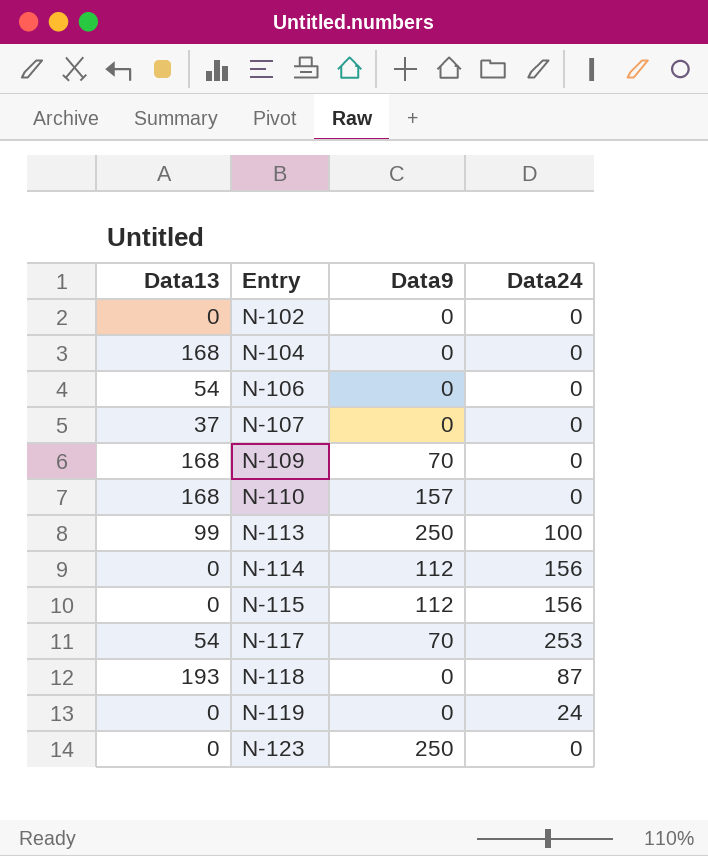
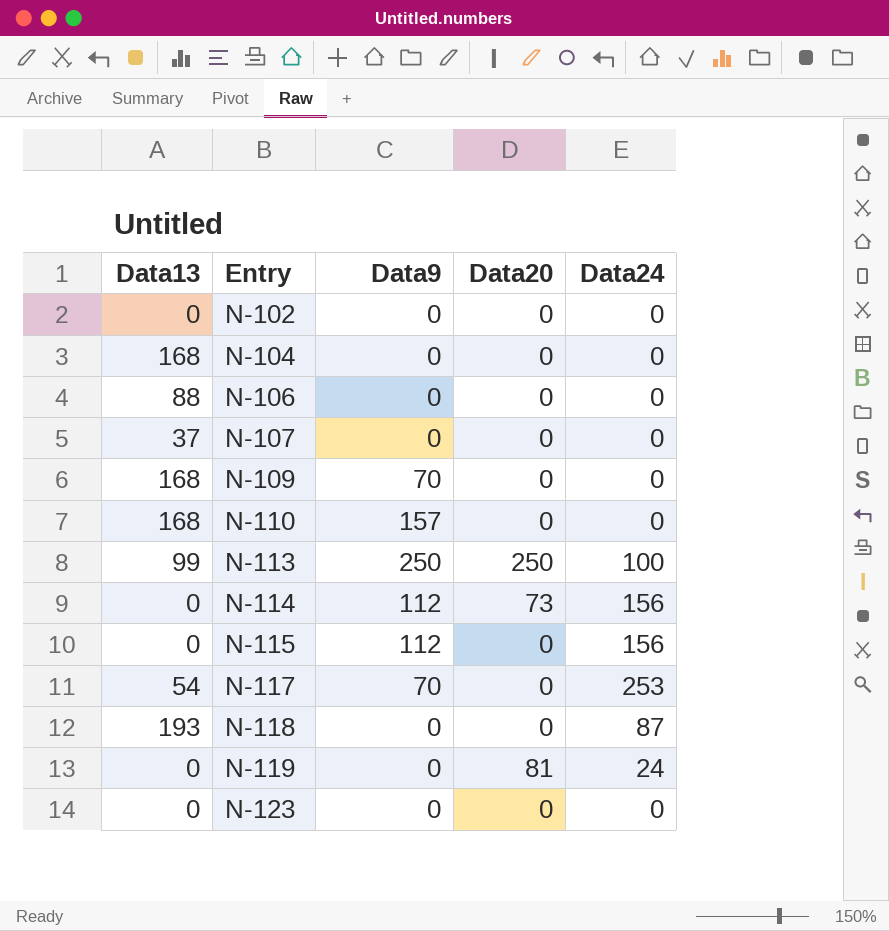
column Data20 | position: none -> 4
N-106 | Data13: 54 -> 88
N-123 | Data9: 250 -> 0

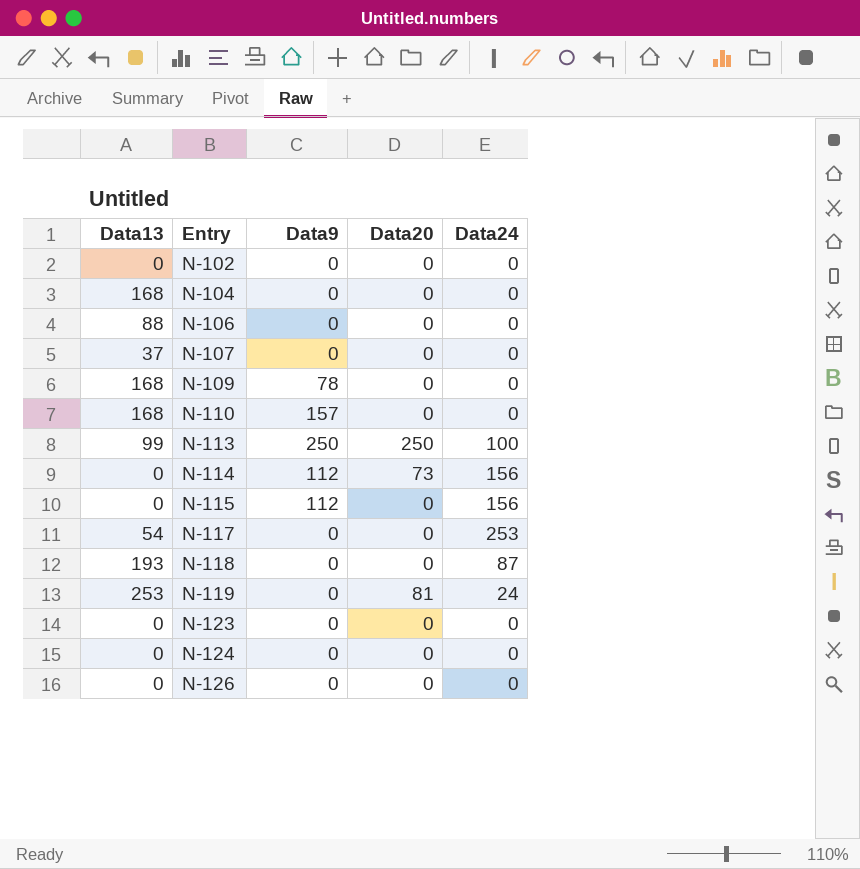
N-109 | Data9: 70 -> 78
N-117 | Data9: 70 -> 0
N-119 | Data13: 0 -> 253
row N-124: none -> 0 | 0 | 0 | 0
row N-126: none -> 0 | 0 | 0 | 0

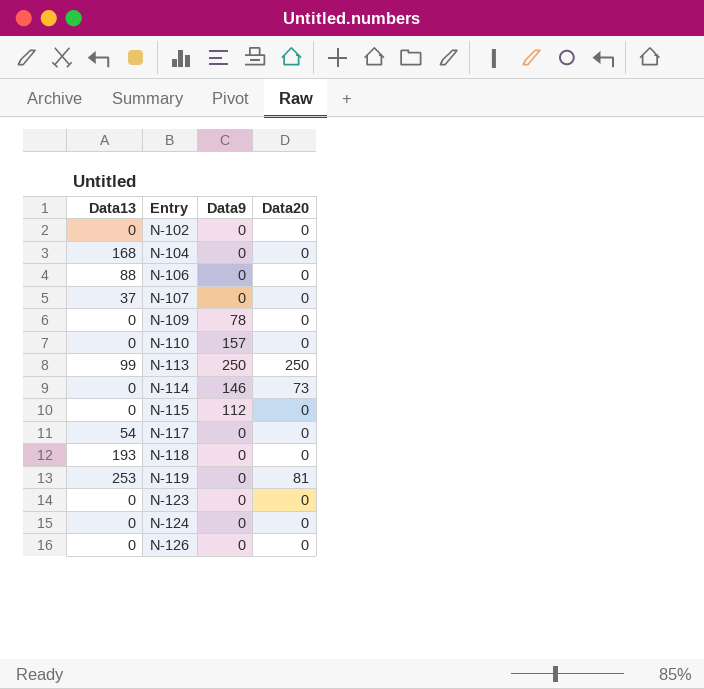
column Data24 | position: 5 -> none
N-109 | Data13: 168 -> 0
N-110 | Data13: 168 -> 0
N-114 | Data9: 112 -> 146

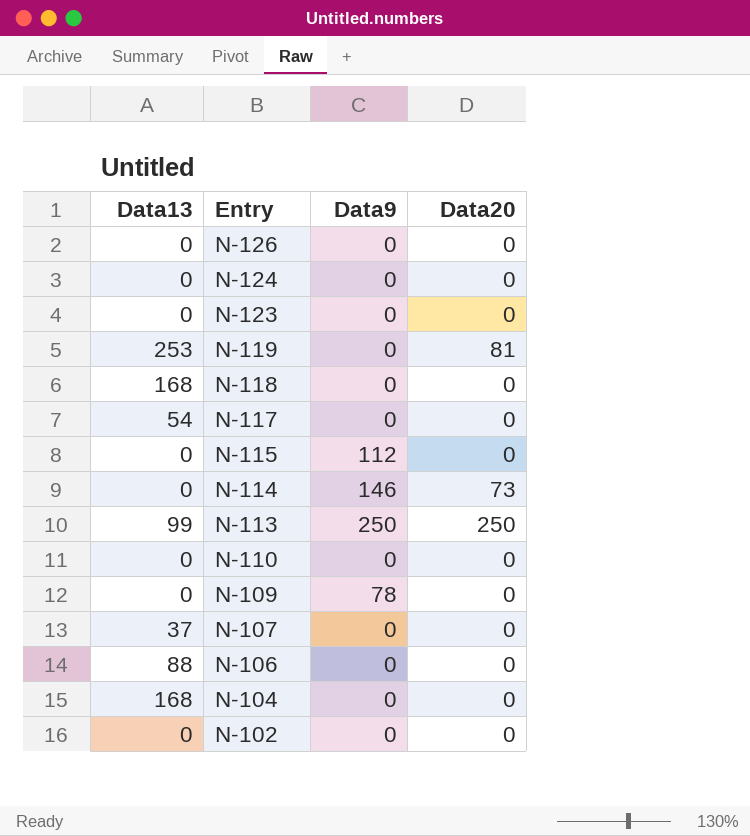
row order: Entry ascending -> Entry descending
N-118 | Data13: 193 -> 168
N-110 | Data9: 157 -> 0

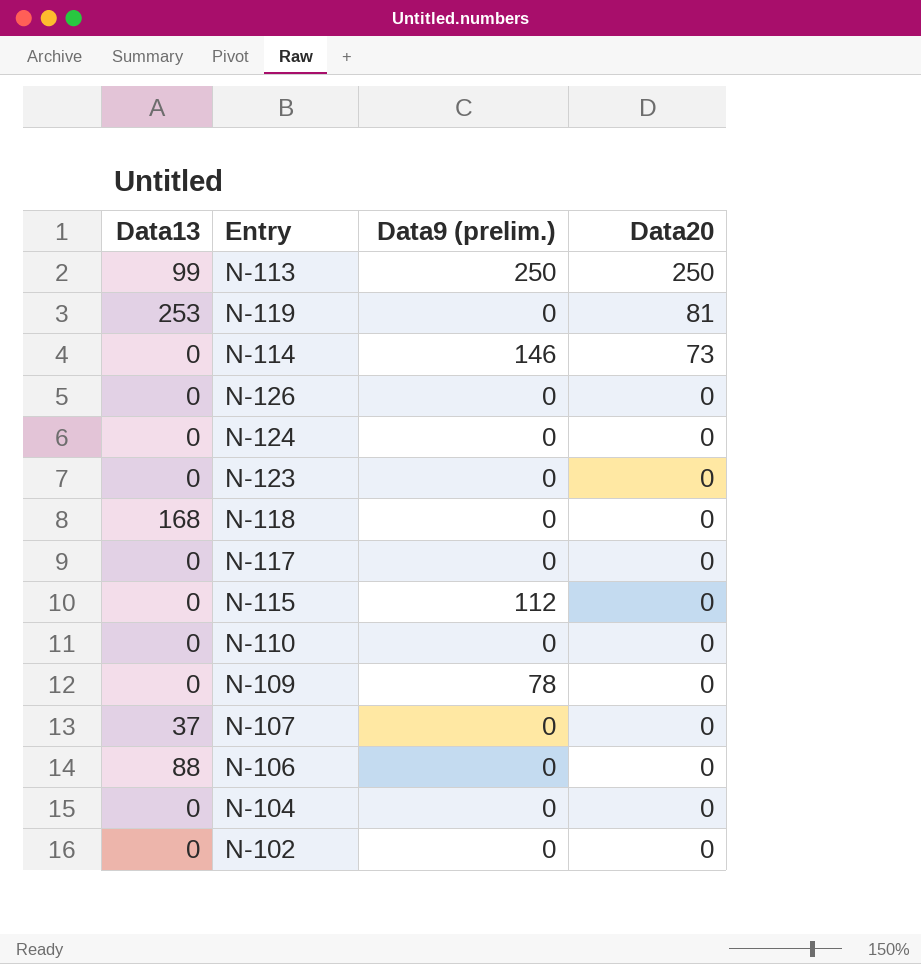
row order: Entry descending -> Data20 descending
column name: Data9 -> Data9 (prelim.)
N-117 | Data13: 54 -> 0
N-104 | Data13: 168 -> 0

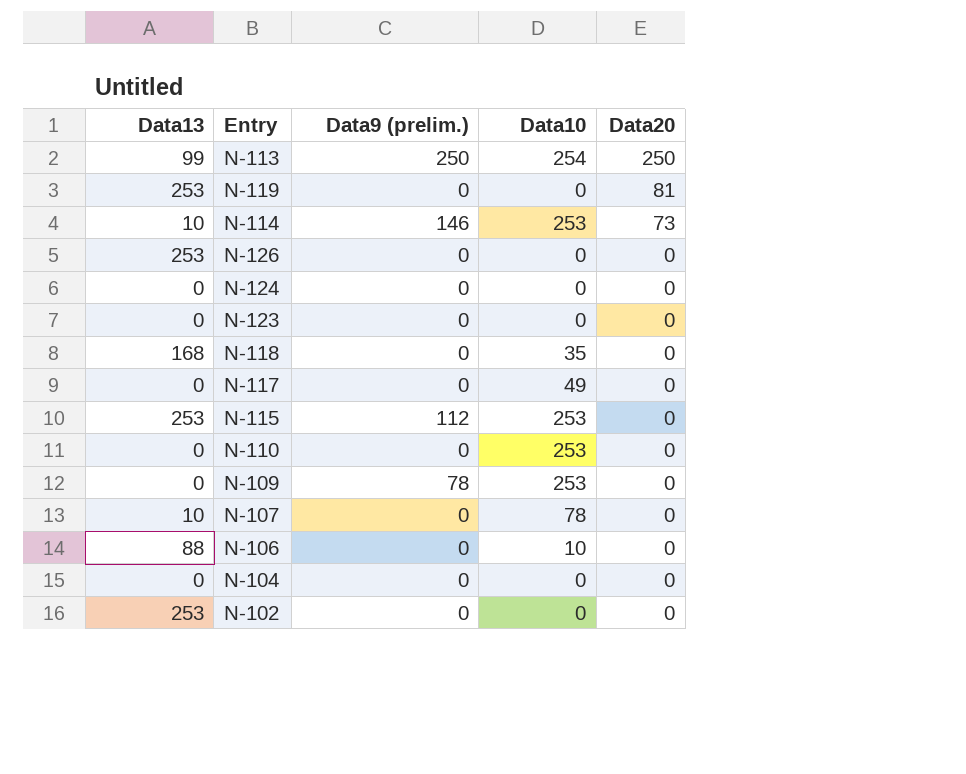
column Data10 | position: none -> 4
N-114 | Data13: 0 -> 10
N-126 | Data13: 0 -> 253
N-115 | Data13: 0 -> 253
N-107 | Data13: 37 -> 10
N-102 | Data13: 0 -> 253

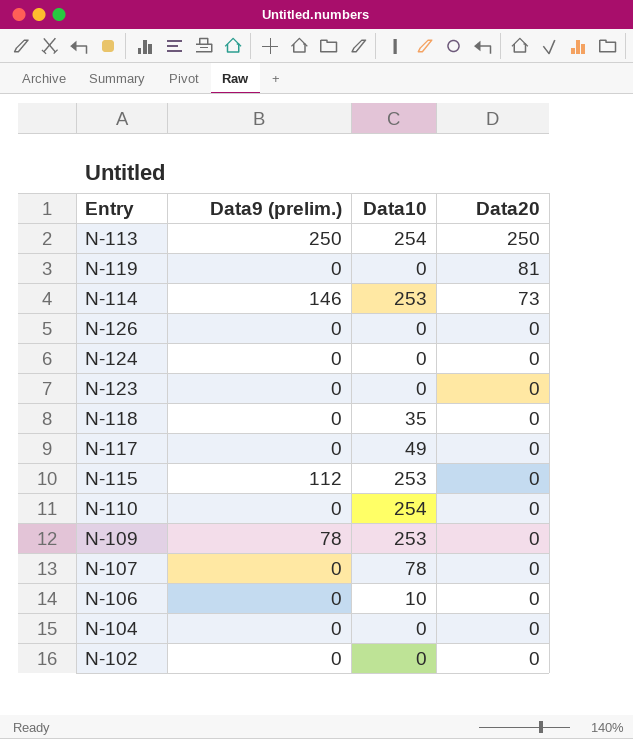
column Data13 | position: 1 -> none
N-110 | Data10: 253 -> 254

